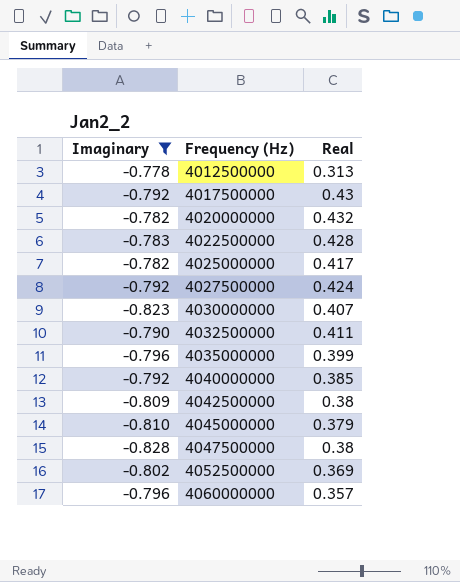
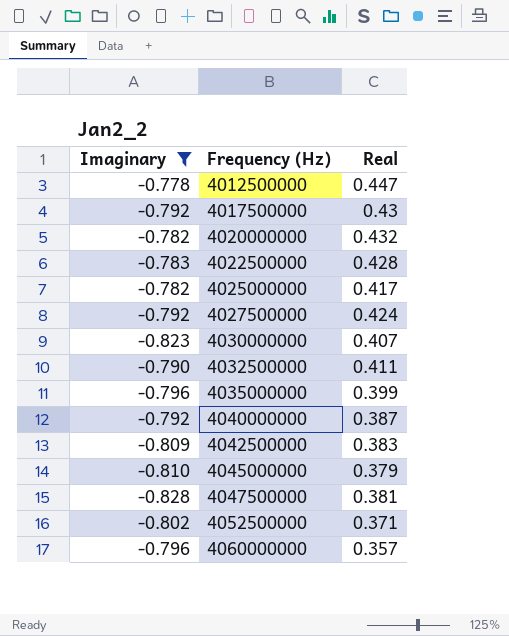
4012500000 | Real: 0.313 -> 0.447
4040000000 | Real: 0.385 -> 0.387
4042500000 | Real: 0.38 -> 0.383
4047500000 | Real: 0.38 -> 0.381
4052500000 | Real: 0.369 -> 0.371

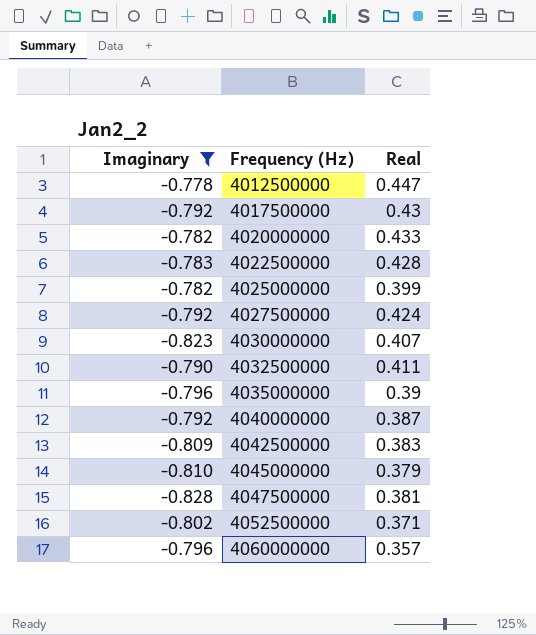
4020000000 | Real: 0.432 -> 0.433
4025000000 | Real: 0.417 -> 0.399
4035000000 | Real: 0.399 -> 0.39

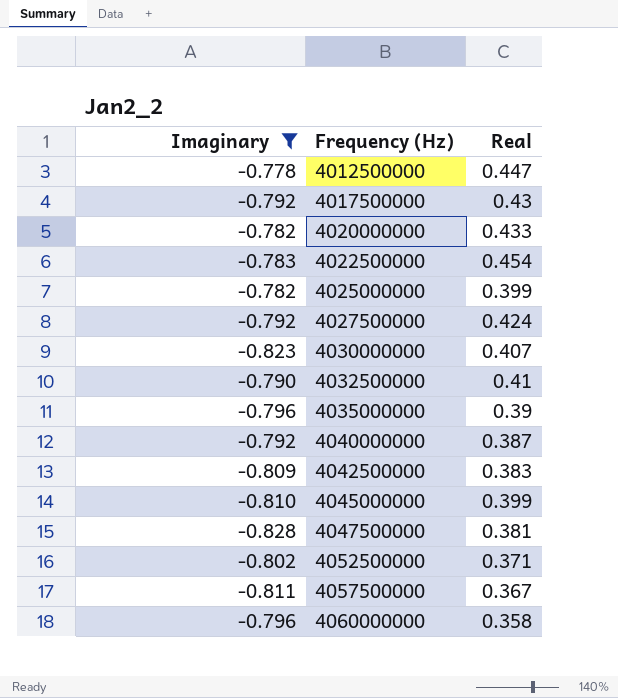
4022500000 | Real: 0.428 -> 0.454
4032500000 | Real: 0.411 -> 0.41
4045000000 | Real: 0.379 -> 0.399
row 4057500000: none -> -0.811 | 0.367
4060000000 | Real: 0.357 -> 0.358

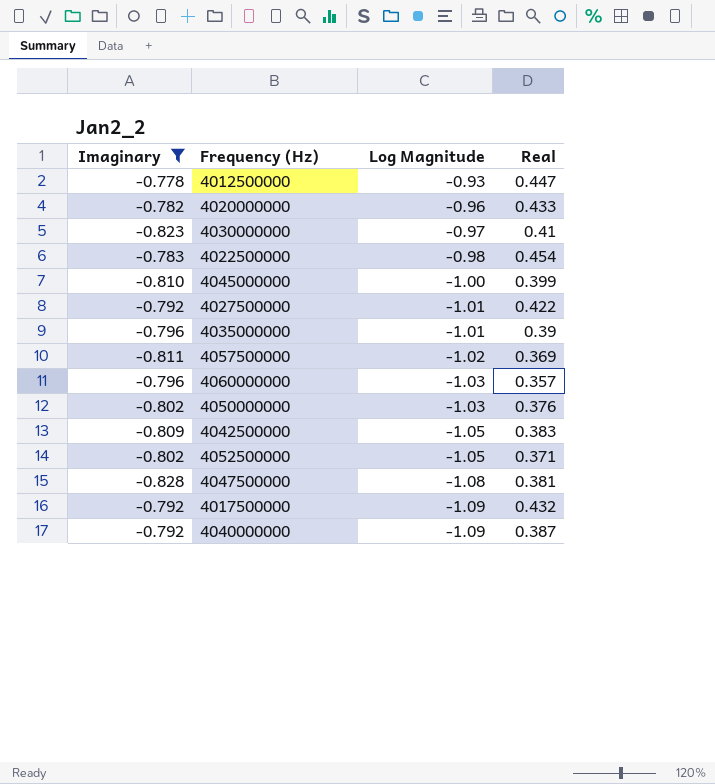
row order: Frequency (Hz) ascending -> Log Magnitude descending
column Log Magnitude | position: none -> 3
row 4025000000: -0.782 | 0.399 -> none
row 4032500000: -0.790 | 0.41 -> none
4030000000 | Real: 0.407 -> 0.41
4027500000 | Real: 0.424 -> 0.422
4057500000 | Real: 0.367 -> 0.369
4060000000 | Real: 0.358 -> 0.357
row 4050000000: none -> -0.802 | -1.03 | 0.376
4017500000 | Real: 0.43 -> 0.432

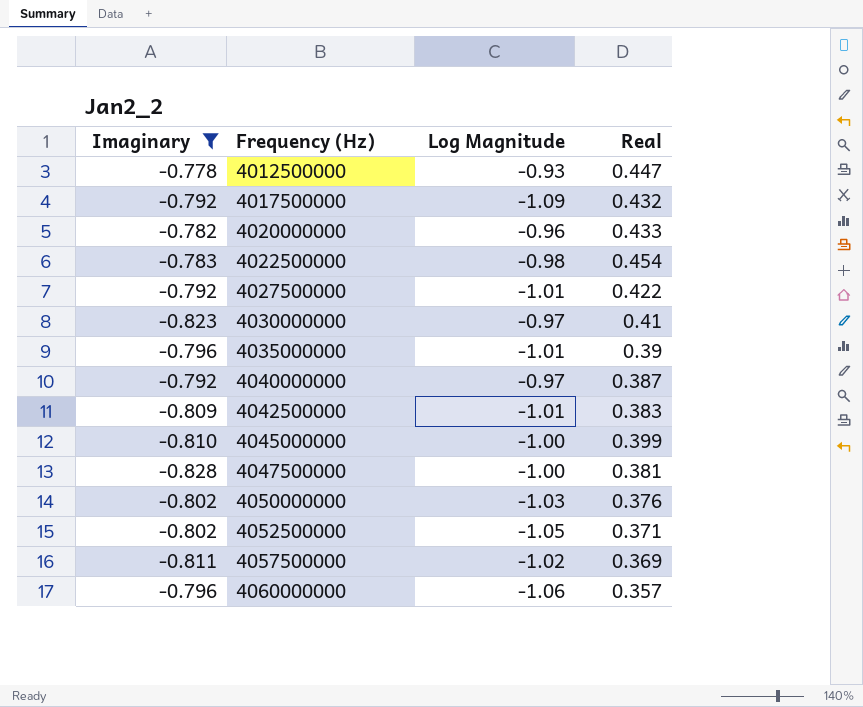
row order: Log Magnitude descending -> Frequency (Hz) ascending
4040000000 | Log Magnitude: -1.09 -> -0.97
4042500000 | Log Magnitude: -1.05 -> -1.01
4047500000 | Log Magnitude: -1.08 -> -1.00
4060000000 | Log Magnitude: -1.03 -> -1.06

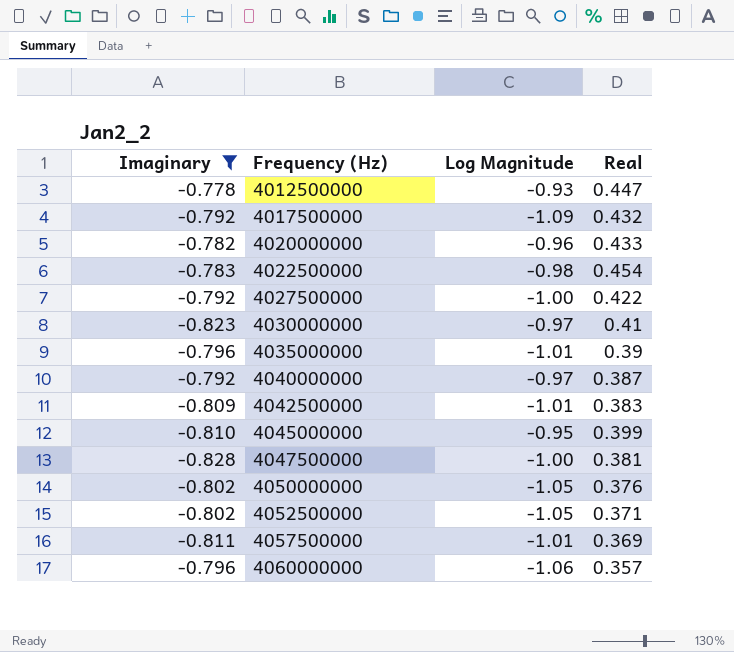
4027500000 | Log Magnitude: -1.01 -> -1.00
4045000000 | Log Magnitude: -1.00 -> -0.95
4050000000 | Log Magnitude: -1.03 -> -1.05
4057500000 | Log Magnitude: -1.02 -> -1.01

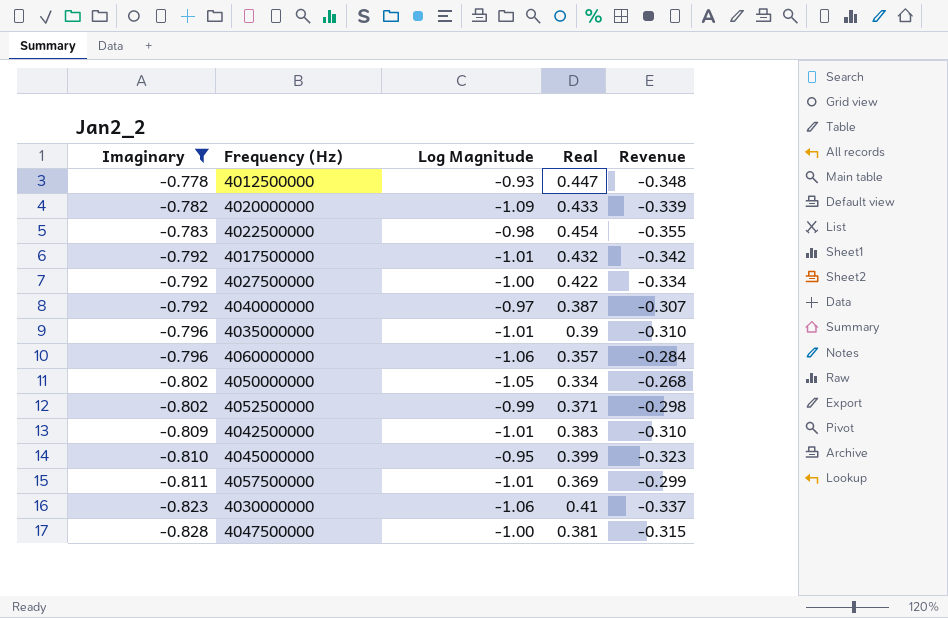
row order: Frequency (Hz) ascending -> Imaginary descending
column Revenue | formula: none -> [Imaginary] * [Real]
4020000000 | Log Magnitude: -0.96 -> -1.09
4017500000 | Log Magnitude: -1.09 -> -1.01
4050000000 | Real: 0.376 -> 0.334
4052500000 | Log Magnitude: -1.05 -> -0.99
4030000000 | Log Magnitude: -0.97 -> -1.06

